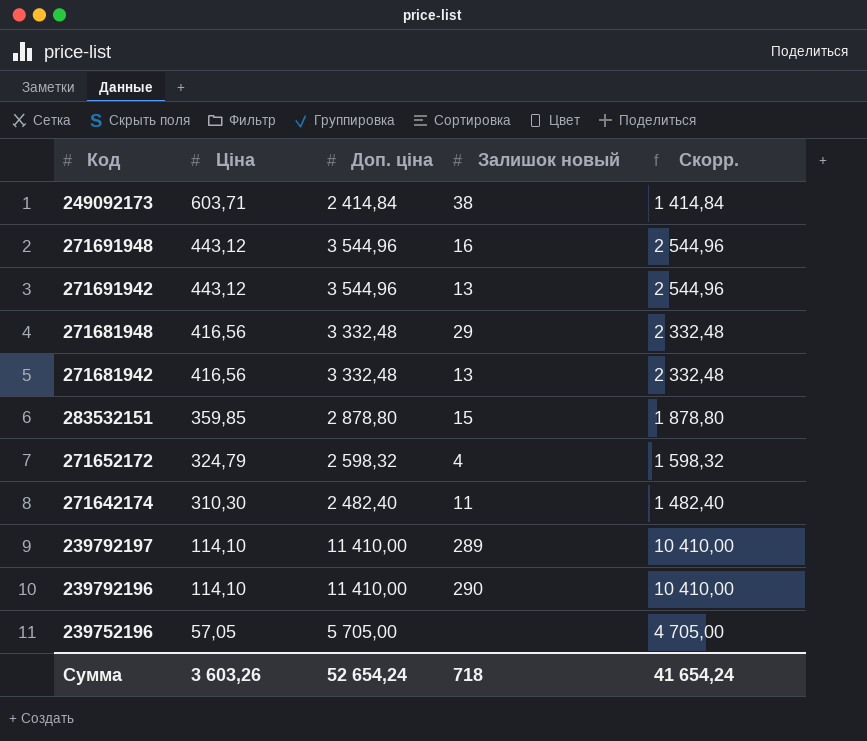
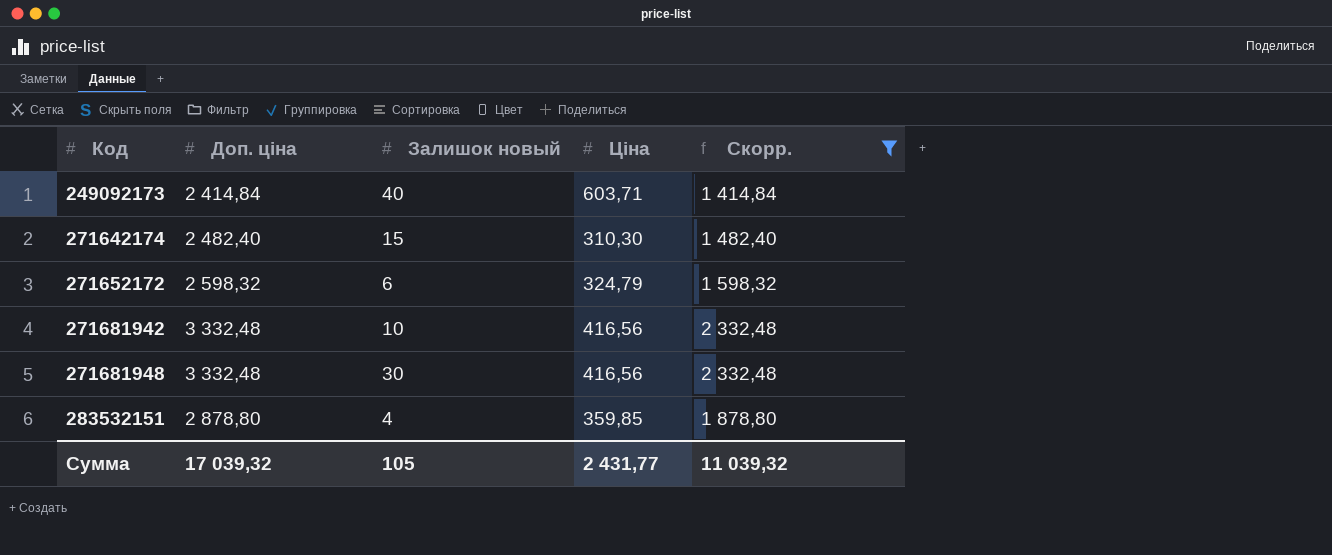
filter: none -> Скорр. <= 2 332,48
row order: Ціна descending -> Код ascending
column Ціна | position: 2 -> 4
249092173 | Залишок новый: 38 -> 40
271642174 | Залишок новый: 11 -> 15
271652172 | Залишок новый: 4 -> 6
271681942 | Залишок новый: 13 -> 10
271681948 | Залишок новый: 29 -> 30
283532151 | Залишок новый: 15 -> 4
Сумма | Доп. ціна: 52 654,24 -> 17 039,32
Сумма | Залишок новый: 718 -> 105
Сумма | Ціна: 3 603,26 -> 2 431,77
Сумма | Скорр.: 41 654,24 -> 11 039,32

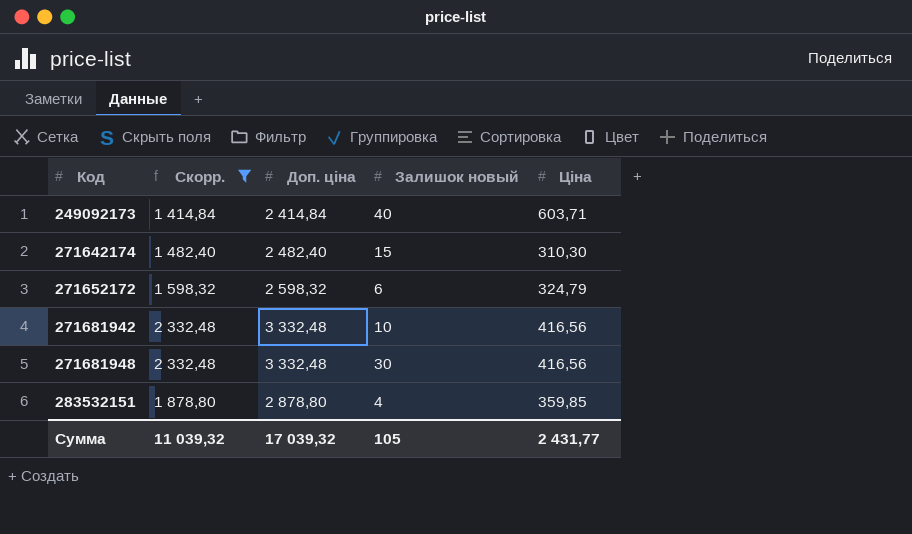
column Скорр. | position: 5 -> 2

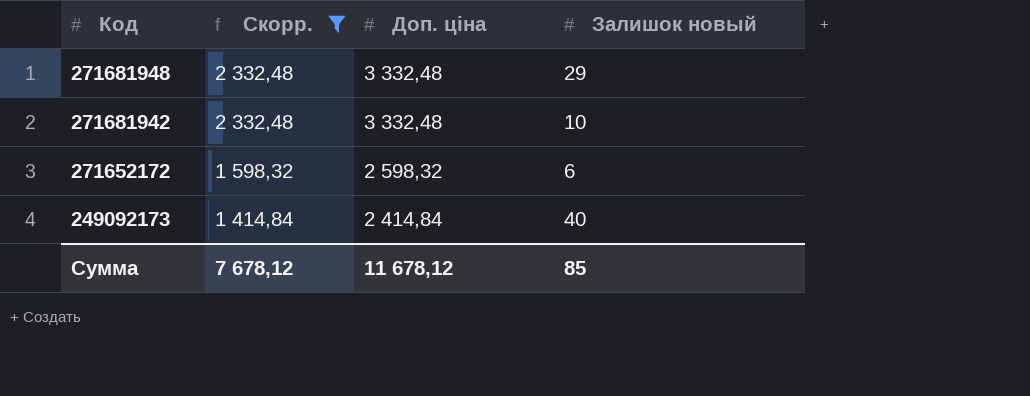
row order: Код ascending -> Код descending
column Ціна | position: 5 -> none
row 271642174: 1 482,40 | 2 482,40 | 15 | 310,30 -> none
row 283532151: 1 878,80 | 2 878,80 | 4 | 359,85 -> none
271681948 | Залишок новый: 30 -> 29
Сумма | Скорр.: 11 039,32 -> 7 678,12
Сумма | Доп. ціна: 17 039,32 -> 11 678,12
Сумма | Залишок новый: 105 -> 85

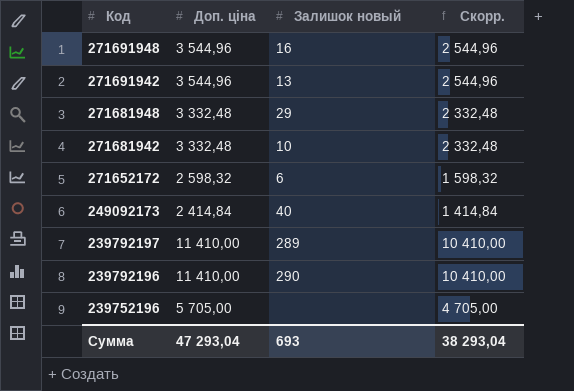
filter: Скорр. <= 2 332,48 -> none
column Скорр. | position: 2 -> 4
Сумма | Доп. ціна: 11 678,12 -> 47 293,04
Сумма | Залишок новый: 85 -> 693
Сумма | Скорр.: 7 678,12 -> 38 293,04

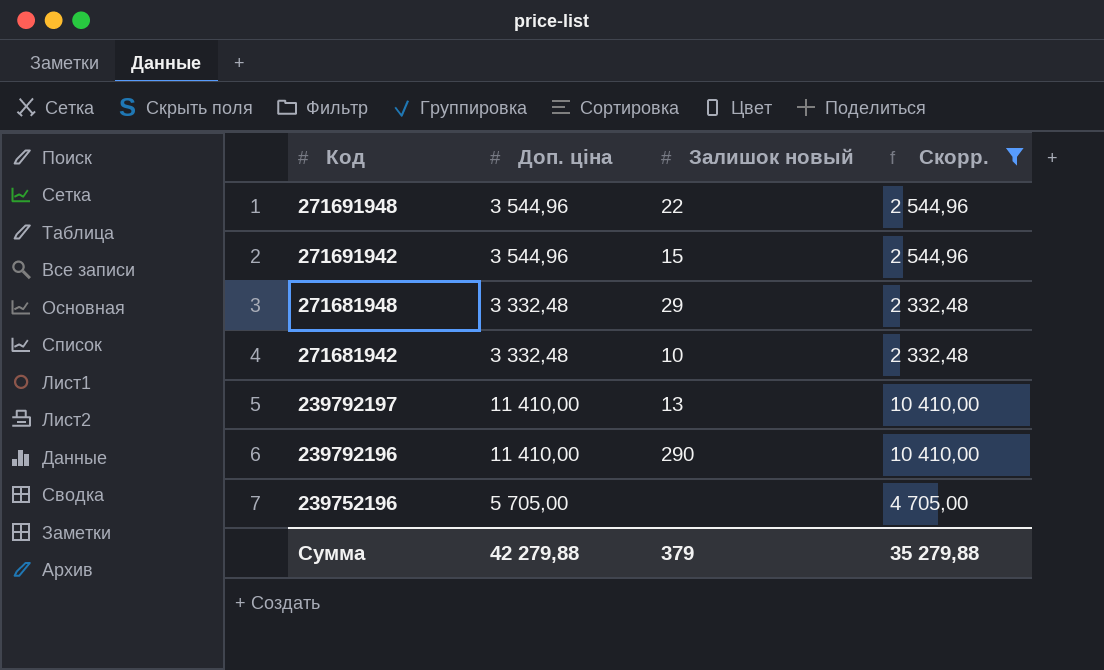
filter: none -> Скорр. >= 2 332,48
271691948 | Залишок новый: 16 -> 22
271691942 | Залишок новый: 13 -> 15
239792197 | Залишок новый: 289 -> 13
Сумма | Доп. ціна: 47 293,04 -> 42 279,88
Сумма | Залишок новый: 693 -> 379
Сумма | Скорр.: 38 293,04 -> 35 279,88

